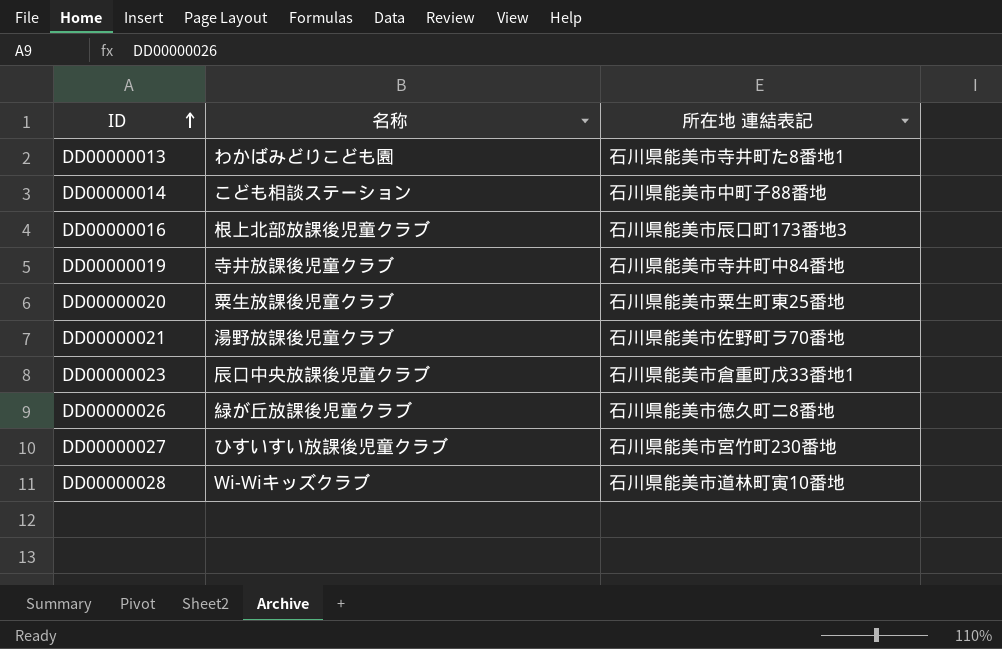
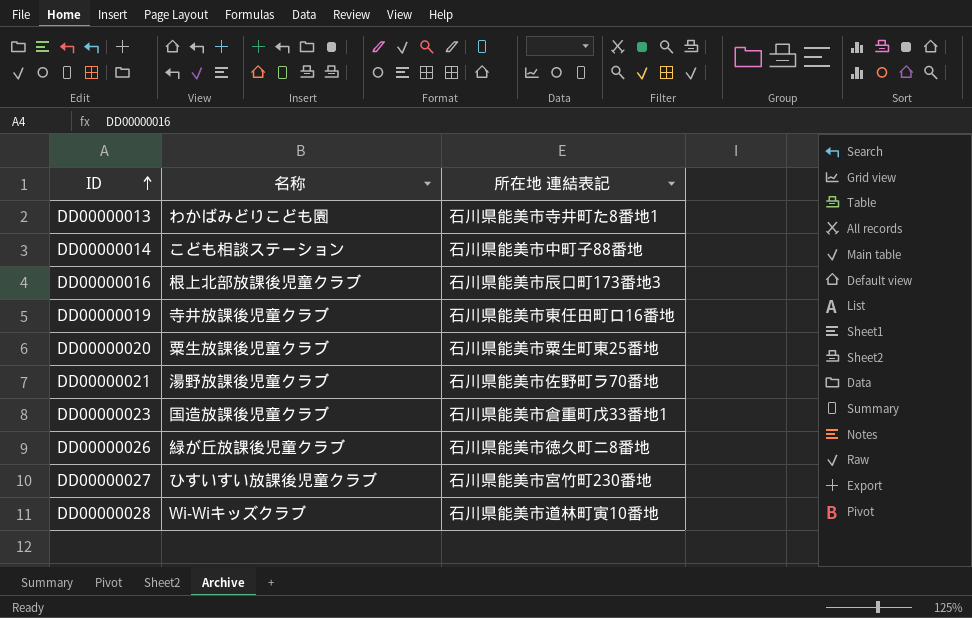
DD00000019 | 所在地 連結表記: 石川県能美市寺井町中84番地 -> 石川県能美市東任田町ロ16番地
DD00000023 | 名称: 辰口中央放課後児童クラブ -> 国造放課後児童クラブ

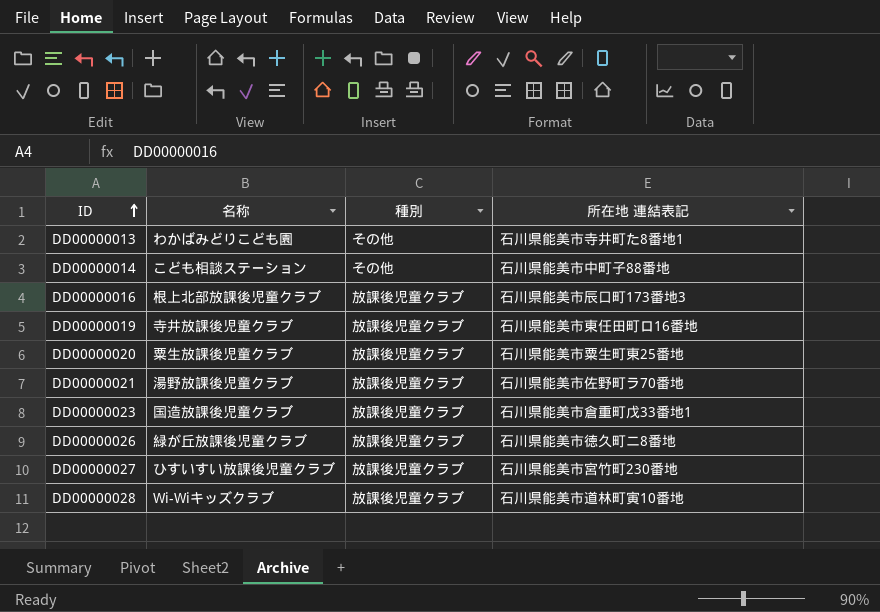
column 種別 | position: none -> 3

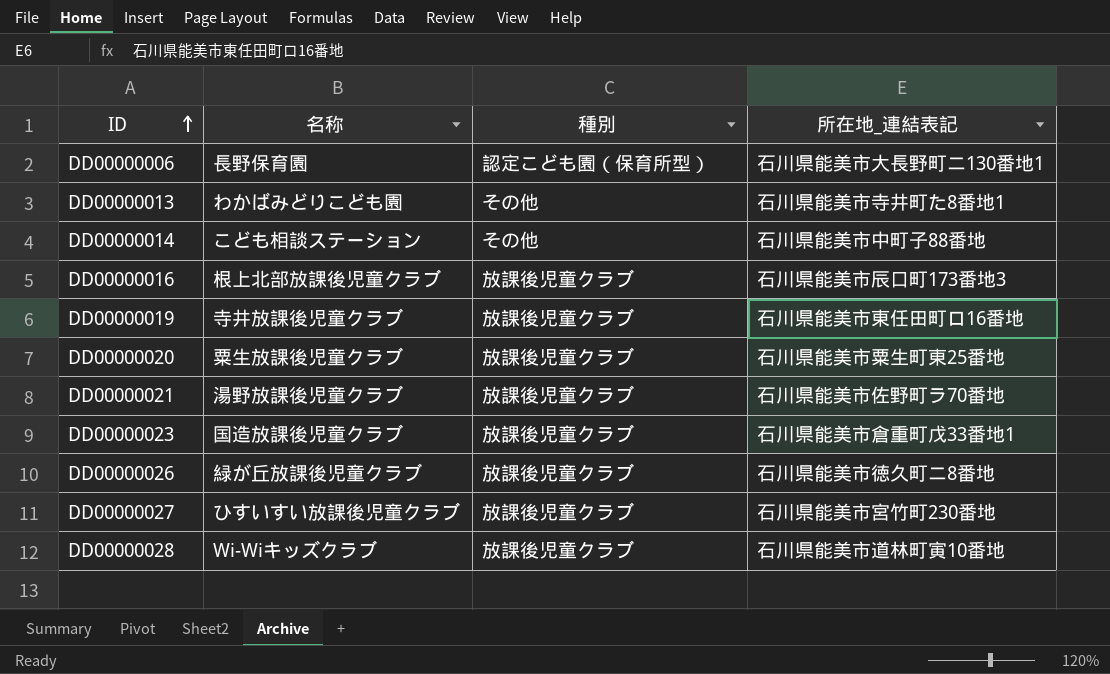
column name: 所在地 連結表記 -> 所在地_連結表記
row DD00000006: none -> 長野保育園 | 認定こども園（保育所型） | 石川県能美市大長野町ニ130番地1

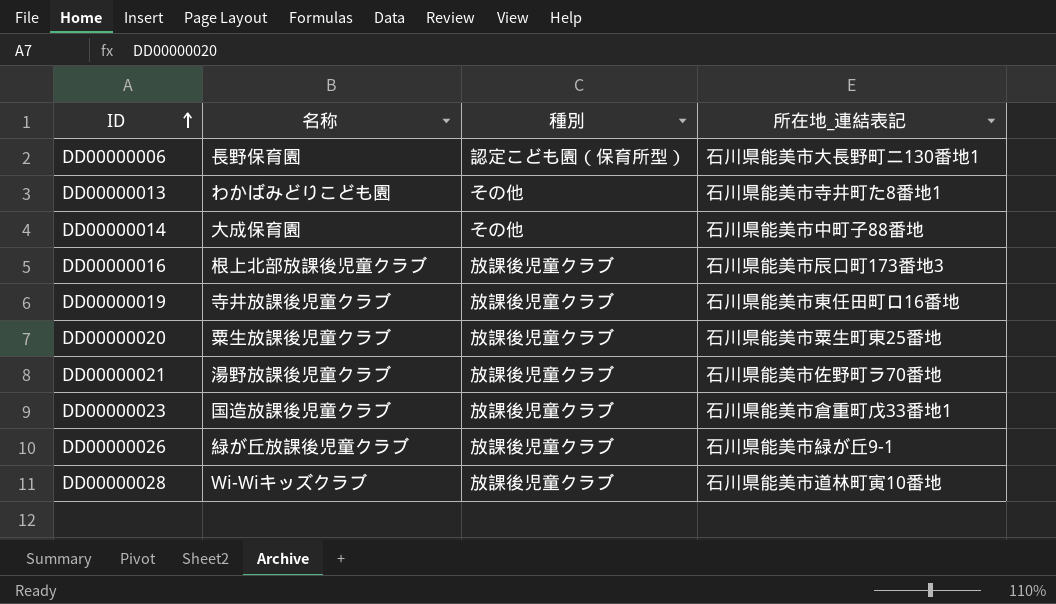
row DD00000027: ひすいすい放課後児童クラブ | 放課後児童クラブ | 石川県能美市宮竹町230番地 -> none
DD00000014 | 名称: こども相談ステーション -> 大成保育園
DD00000026 | 所在地_連結表記: 石川県能美市徳久町ニ8番地 -> 石川県能美市緑が丘9-1

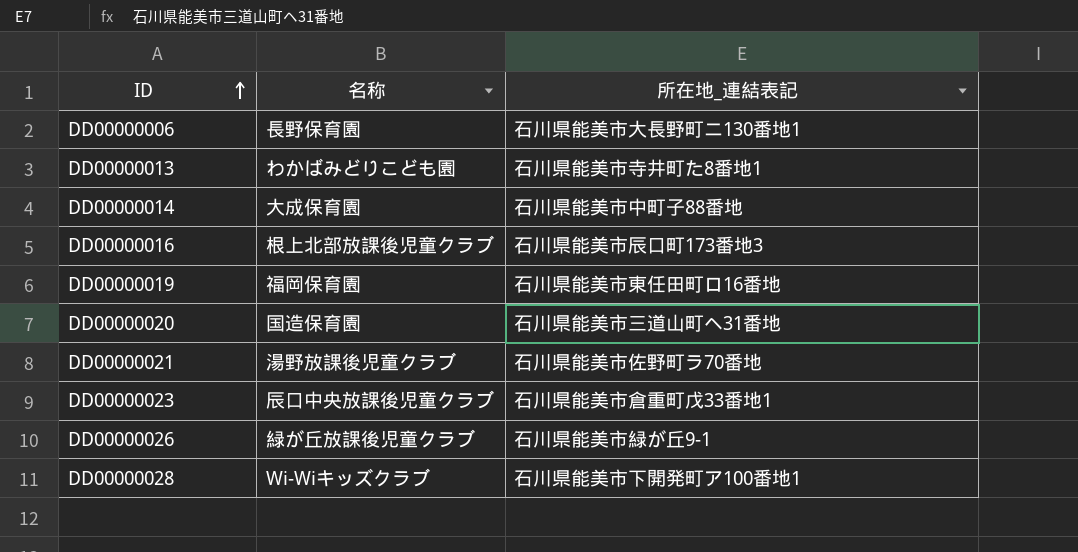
column 種別 | position: 3 -> none
DD00000019 | 名称: 寺井放課後児童クラブ -> 福岡保育園
DD00000020 | 名称: 粟生放課後児童クラブ -> 国造保育園
DD00000020 | 所在地_連結表記: 石川県能美市粟生町東25番地 -> 石川県能美市三道山町ヘ31番地
DD00000023 | 名称: 国造放課後児童クラブ -> 辰口中央放課後児童クラブ
DD00000028 | 所在地_連結表記: 石川県能美市道林町寅10番地 -> 石川県能美市下開発町ア100番地1

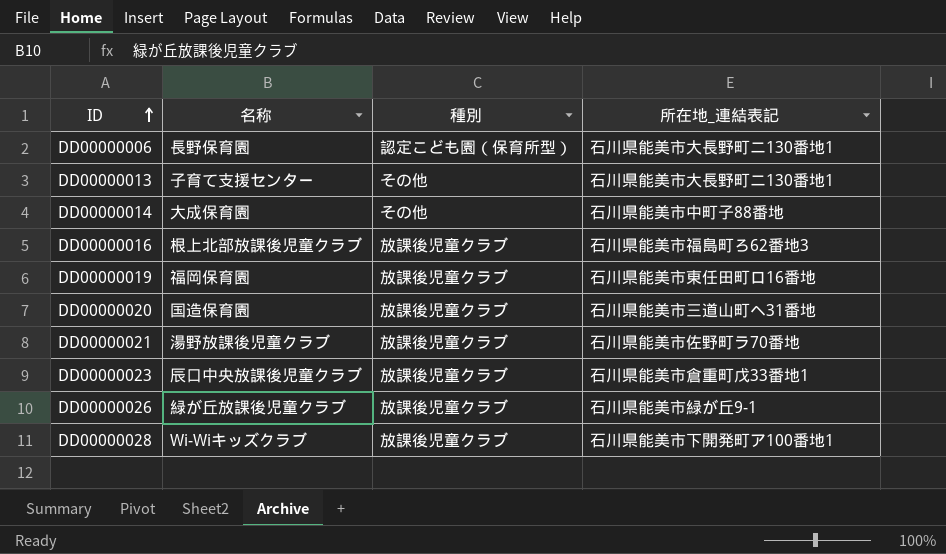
column 種別 | position: none -> 3
DD00000013 | 名称: わかばみどりこども園 -> 子育て支援センター
DD00000013 | 所在地_連結表記: 石川県能美市寺井町た8番地1 -> 石川県能美市大長野町ニ130番地1
DD00000016 | 所在地_連結表記: 石川県能美市辰口町173番地3 -> 石川県能美市福島町ろ62番地3

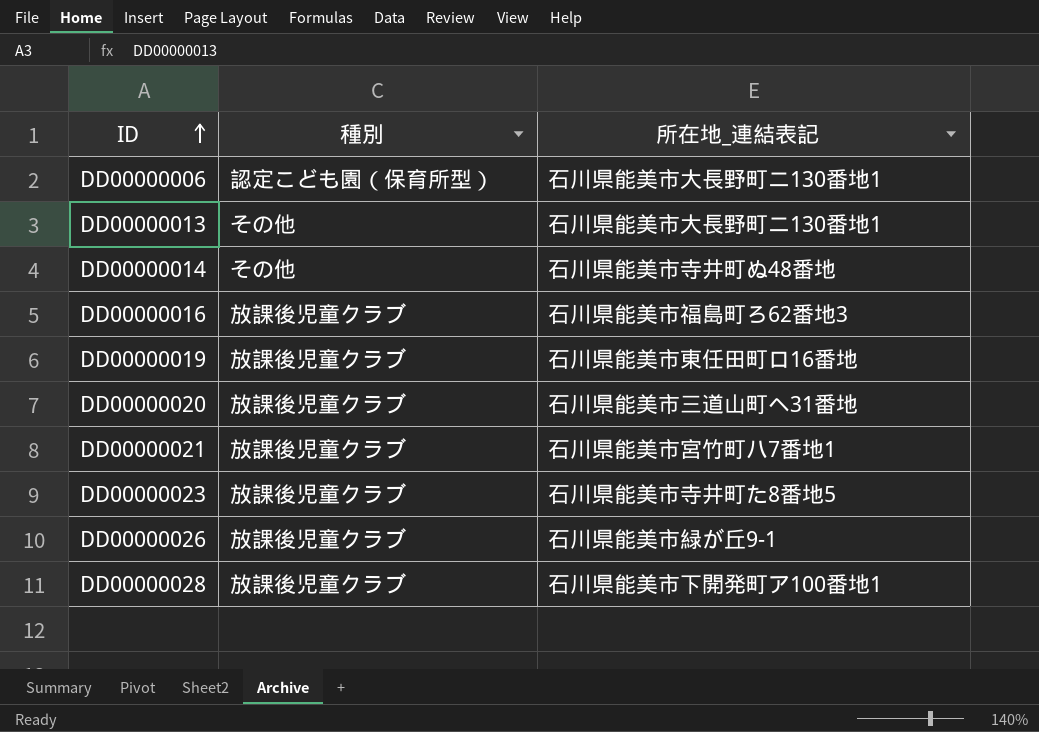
column 名称 | position: 2 -> none
DD00000014 | 所在地_連結表記: 石川県能美市中町子88番地 -> 石川県能美市寺井町ぬ48番地
DD00000021 | 所在地_連結表記: 石川県能美市佐野町ラ70番地 -> 石川県能美市宮竹町ハ7番地1
DD00000023 | 所在地_連結表記: 石川県能美市倉重町戊33番地1 -> 石川県能美市寺井町た8番地5

